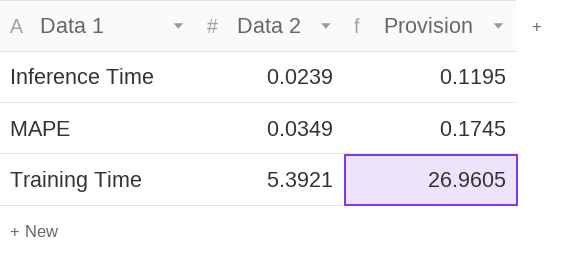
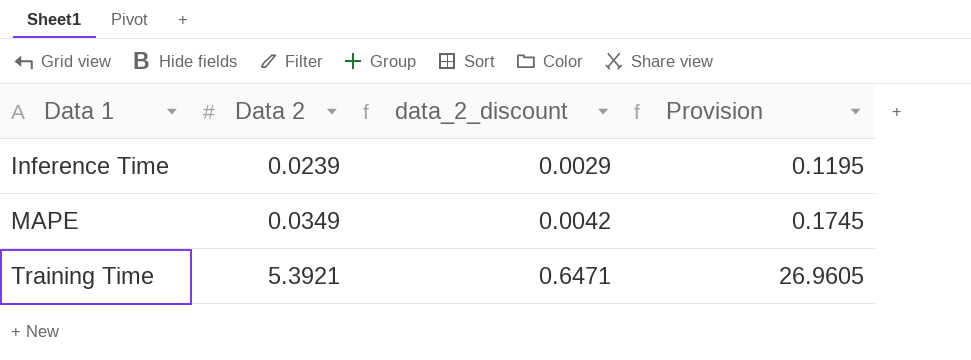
column data_2_discount | formula: none -> [Data 2] * 0.12

